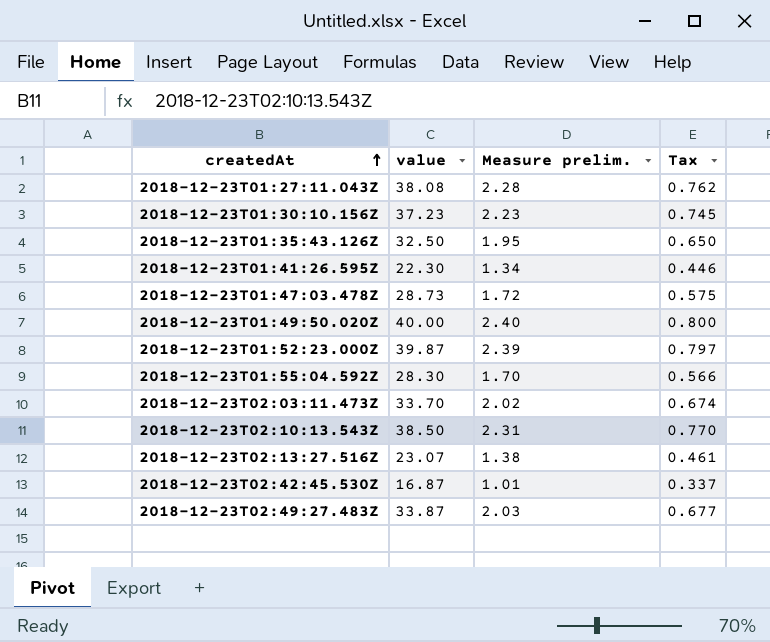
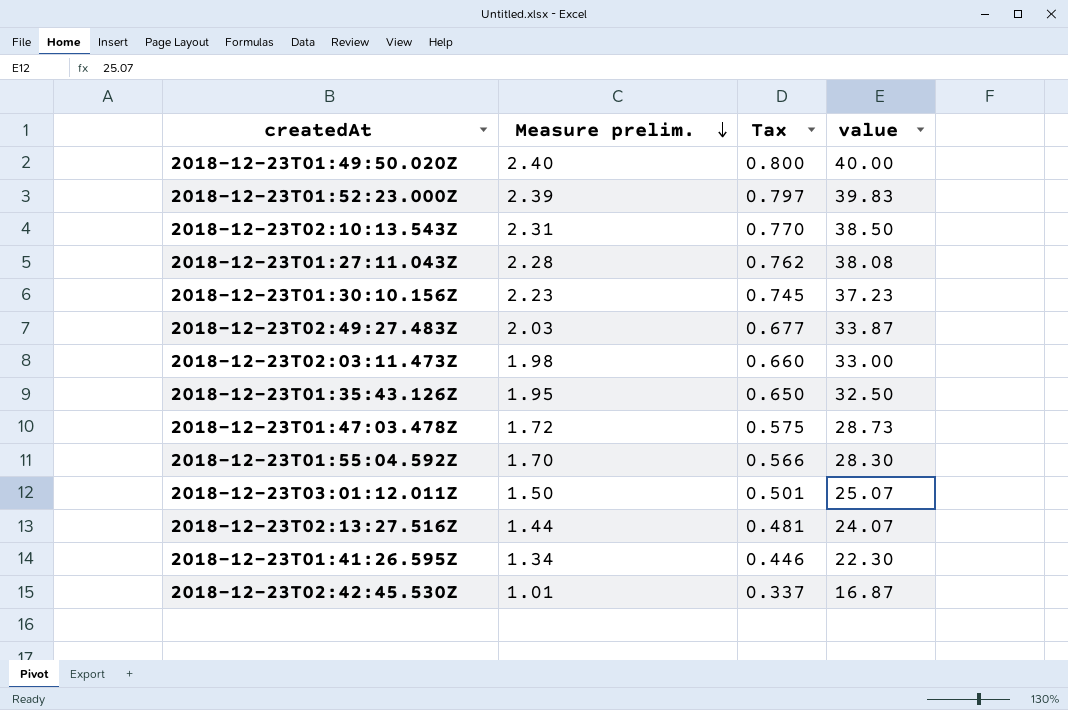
row order: createdAt ascending -> Measure prelim. descending
column value | position: 2 -> 4
2018-12-23T01:52:23.000Z | value: 39.87 -> 39.83
2018-12-23T02:03:11.473Z | Measure prelim.: 2.02 -> 1.98
2018-12-23T02:03:11.473Z | Tax: 0.674 -> 0.660
2018-12-23T02:03:11.473Z | value: 33.70 -> 33.00
row 2018-12-23T03:01:12.011Z: none -> 1.50 | 0.501 | 25.07
2018-12-23T02:13:27.516Z | Measure prelim.: 1.38 -> 1.44
2018-12-23T02:13:27.516Z | Tax: 0.461 -> 0.481
2018-12-23T02:13:27.516Z | value: 23.07 -> 24.07

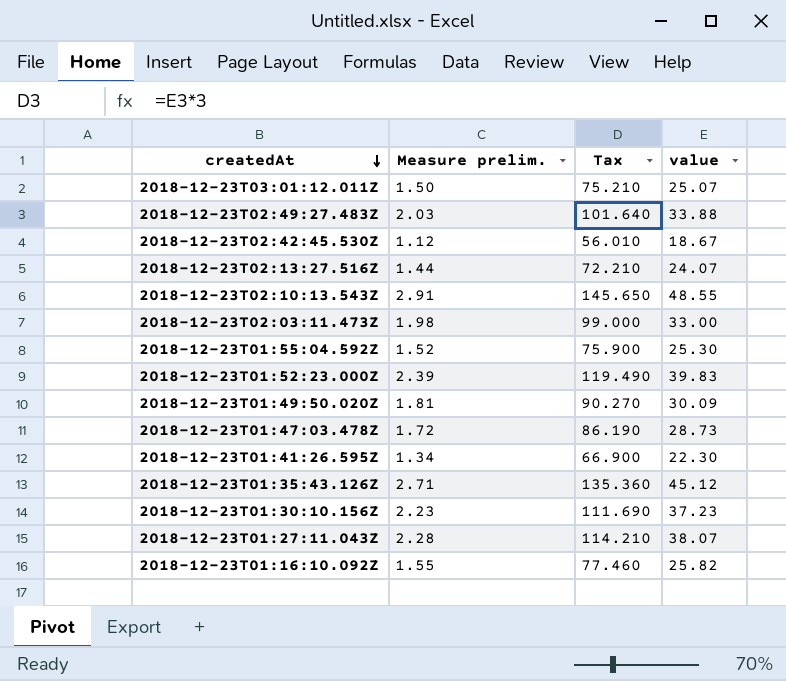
row order: Measure prelim. descending -> createdAt descending
column Tax | formula: [value] * 0.02 -> [value] * 3
2018-12-23T02:49:27.483Z | value: 33.87 -> 33.88
2018-12-23T02:42:45.530Z | Measure prelim.: 1.01 -> 1.12
2018-12-23T02:42:45.530Z | value: 16.87 -> 18.67
2018-12-23T02:10:13.543Z | Measure prelim.: 2.31 -> 2.91
2018-12-23T02:10:13.543Z | value: 38.50 -> 48.55
2018-12-23T01:55:04.592Z | Measure prelim.: 1.70 -> 1.52
2018-12-23T01:55:04.592Z | value: 28.30 -> 25.30
2018-12-23T01:49:50.020Z | Measure prelim.: 2.40 -> 1.81
2018-12-23T01:49:50.020Z | value: 40.00 -> 30.09
2018-12-23T01:35:43.126Z | Measure prelim.: 1.95 -> 2.71
2018-12-23T01:35:43.126Z | value: 32.50 -> 45.12
2018-12-23T01:27:11.043Z | value: 38.08 -> 38.07
row 2018-12-23T01:16:10.092Z: none -> 1.55 | 77.460 | 25.82

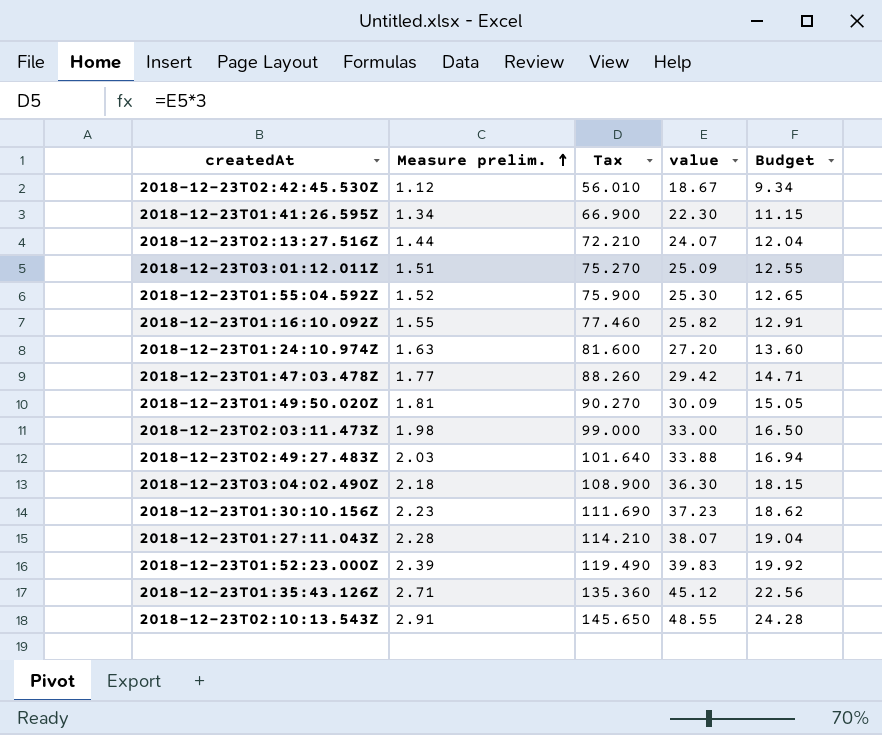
row order: createdAt descending -> Measure prelim. ascending
column Budget | formula: none -> [value] * 0.5
2018-12-23T03:01:12.011Z | Measure prelim.: 1.50 -> 1.51
2018-12-23T03:01:12.011Z | Tax: 75.210 -> 75.270
2018-12-23T03:01:12.011Z | value: 25.07 -> 25.09
row 2018-12-23T01:24:10.974Z: none -> 1.63 | 81.600 | 27.20 | 13.60
2018-12-23T01:47:03.478Z | Measure prelim.: 1.72 -> 1.77
2018-12-23T01:47:03.478Z | Tax: 86.190 -> 88.260
2018-12-23T01:47:03.478Z | value: 28.73 -> 29.42
row 2018-12-23T03:04:02.490Z: none -> 2.18 | 108.900 | 36.30 | 18.15

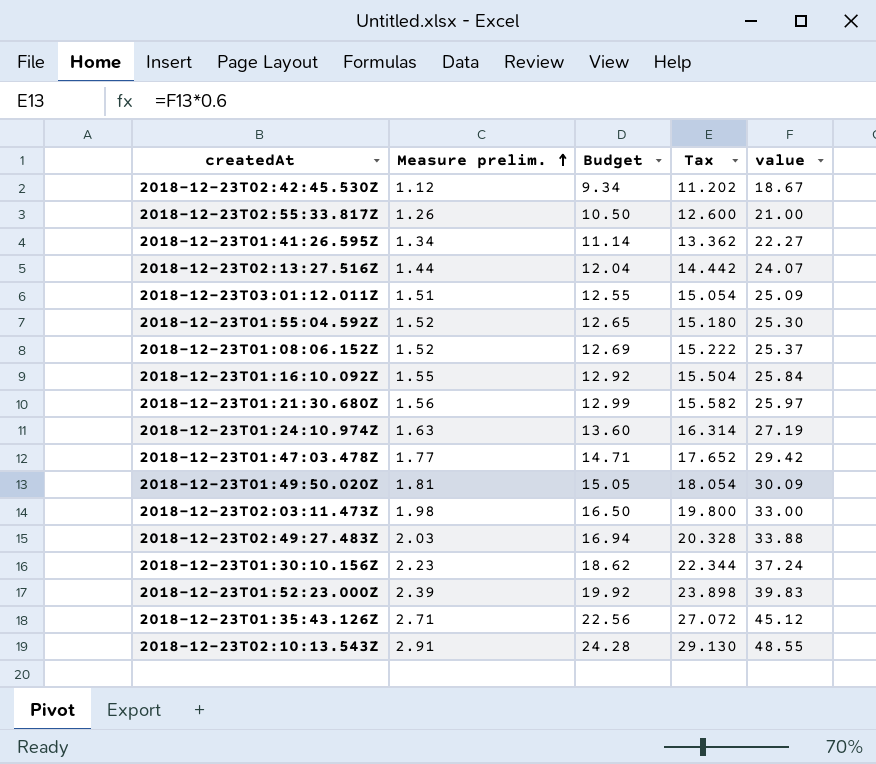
column Budget | position: 5 -> 3
column Tax | formula: [value] * 3 -> [value] * 0.6
row 2018-12-23T03:04:02.490Z: 2.18 | 108.900 | 36.30 | 18.15 -> none
row 2018-12-23T01:27:11.043Z: 2.28 | 114.210 | 38.07 | 19.04 -> none
row 2018-12-23T02:55:33.817Z: none -> 1.26 | 10.50 | 12.600 | 21.00
2018-12-23T01:41:26.595Z | Budget: 11.15 -> 11.14
2018-12-23T01:41:26.595Z | value: 22.30 -> 22.27
row 2018-12-23T01:08:06.152Z: none -> 1.52 | 12.69 | 15.222 | 25.37
2018-12-23T01:16:10.092Z | Budget: 12.91 -> 12.92
2018-12-23T01:16:10.092Z | value: 25.82 -> 25.84
row 2018-12-23T01:21:30.680Z: none -> 1.56 | 12.99 | 15.582 | 25.97
2018-12-23T01:24:10.974Z | value: 27.20 -> 27.19
2018-12-23T01:30:10.156Z | value: 37.23 -> 37.24

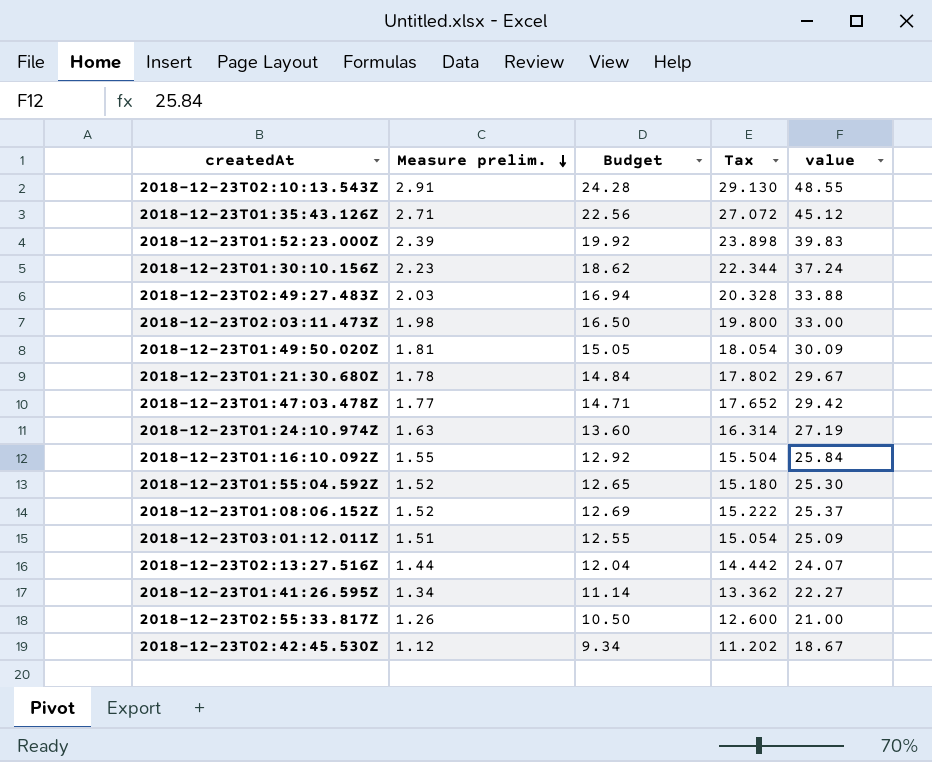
row order: Measure prelim. ascending -> Measure prelim. descending
2018-12-23T01:21:30.680Z | Measure prelim.: 1.56 -> 1.78
2018-12-23T01:21:30.680Z | Budget: 12.99 -> 14.84
2018-12-23T01:21:30.680Z | Tax: 15.582 -> 17.802
2018-12-23T01:21:30.680Z | value: 25.97 -> 29.67

